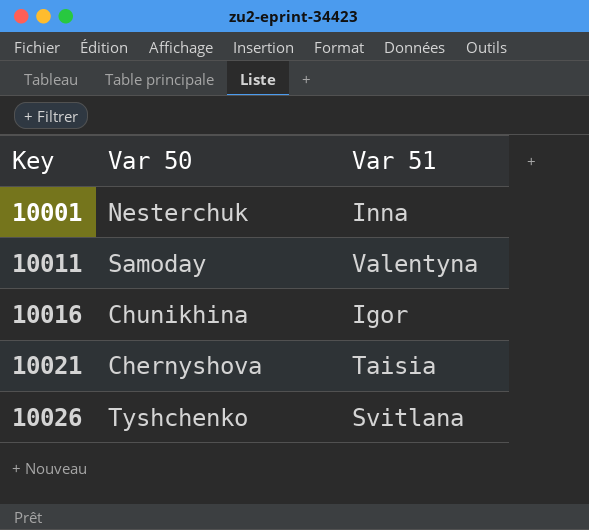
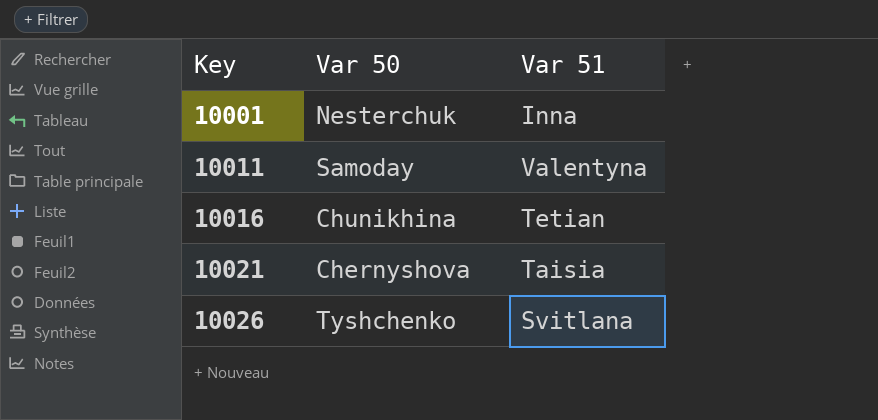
10016 | Var 51: Igor -> Tetіan

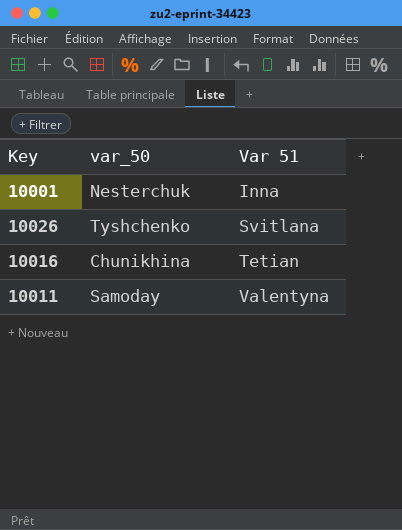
row order: Key ascending -> Var 51 ascending
column name: Var 50 -> var_50
row 10021: Chernyshova | Taisia -> none

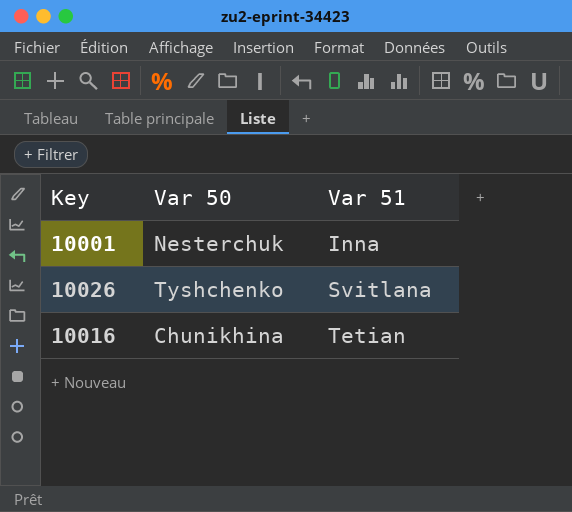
column name: var_50 -> Var 50
row 10011: Samoday | Valentyna -> none

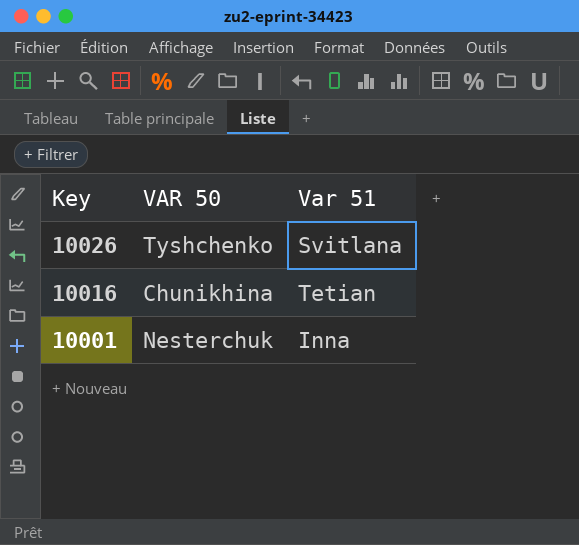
row order: Var 51 ascending -> Key descending
column name: Var 50 -> VAR 50

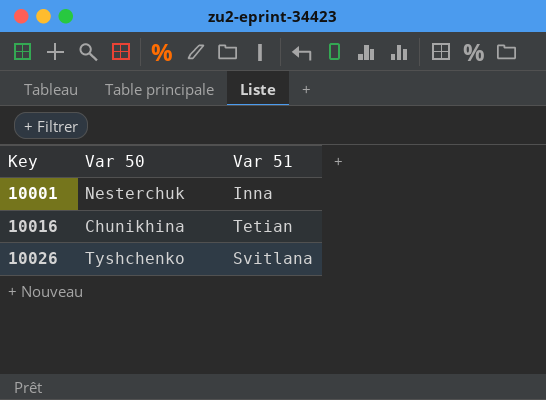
row order: Key descending -> Key ascending
column name: VAR 50 -> Var 50

